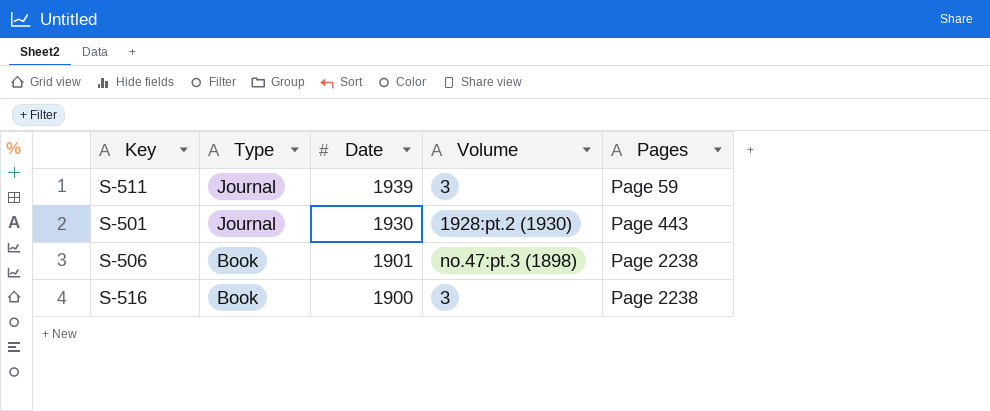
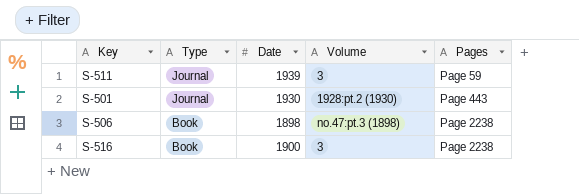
S-506 | Date: 1901 -> 1898

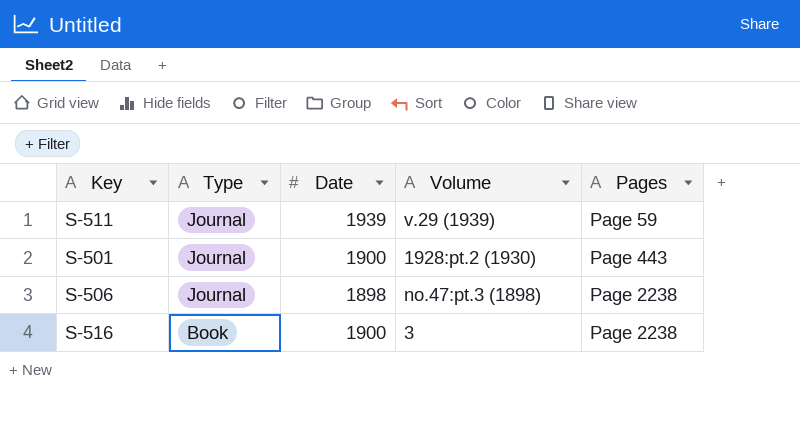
S-511 | Volume: 3 -> v.29 (1939)
S-501 | Date: 1930 -> 1900
S-506 | Type: Book -> Journal

